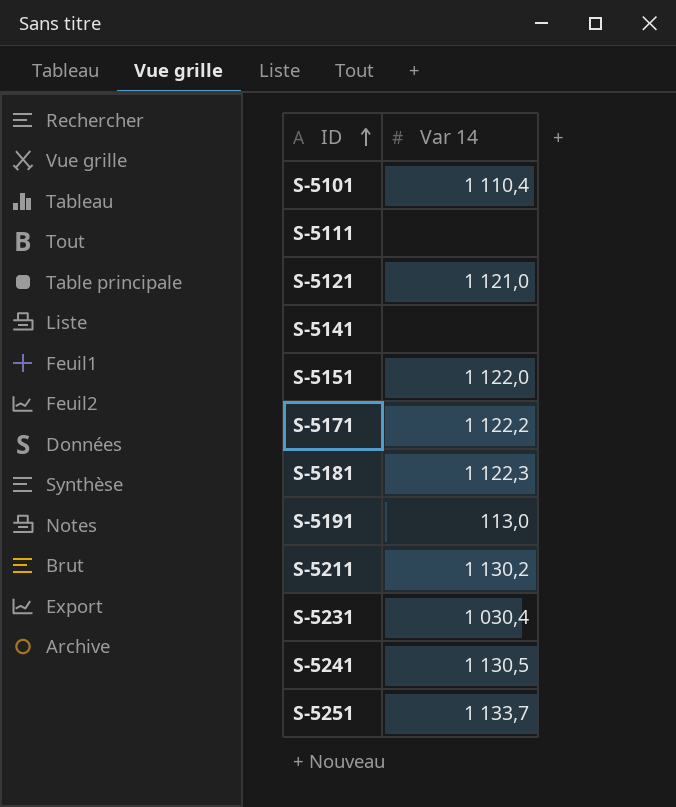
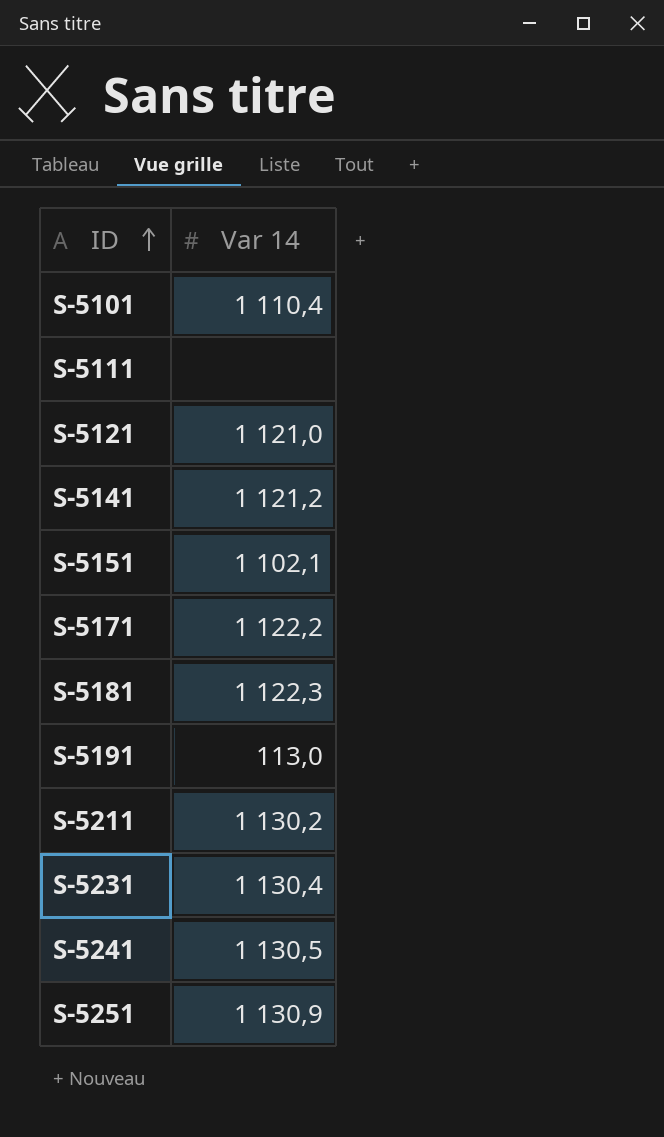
S-5141 | Var 14: none -> 1 121,2
S-5151 | Var 14: 1 122,0 -> 1 102,1
S-5231 | Var 14: 1 030,4 -> 1 130,4
S-5251 | Var 14: 1 133,7 -> 1 130,9

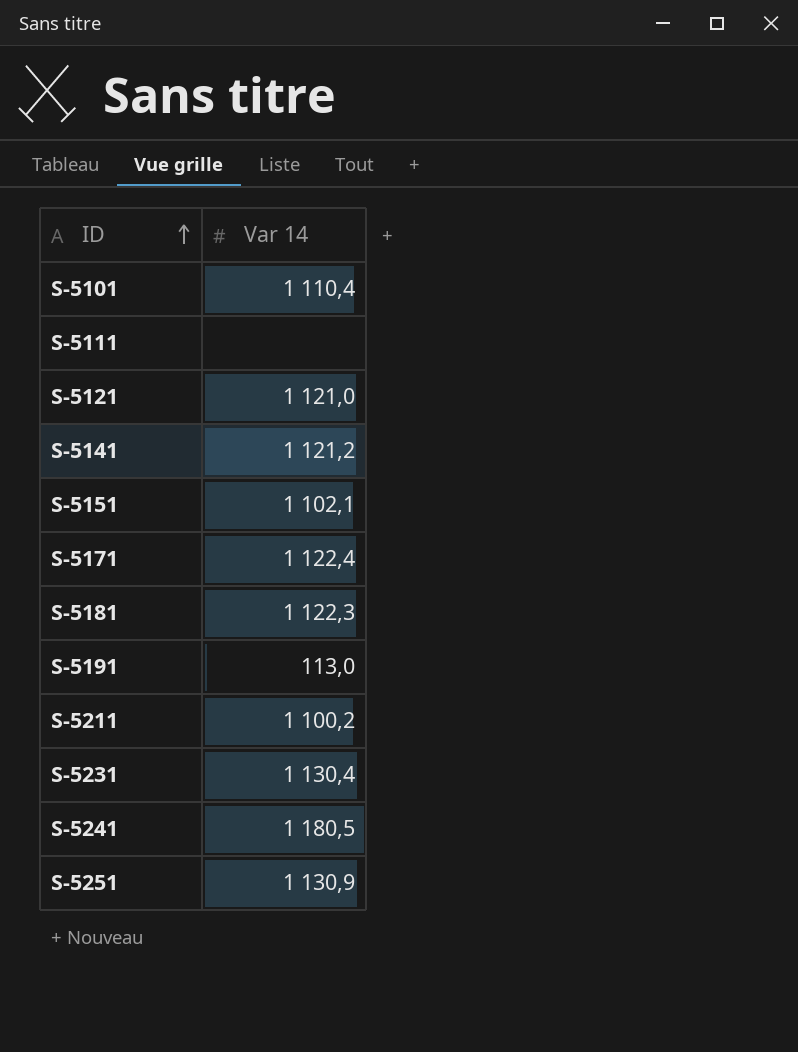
S-5171 | Var 14: 1 122,2 -> 1 122,4
S-5211 | Var 14: 1 130,2 -> 1 100,2
S-5241 | Var 14: 1 130,5 -> 1 180,5

